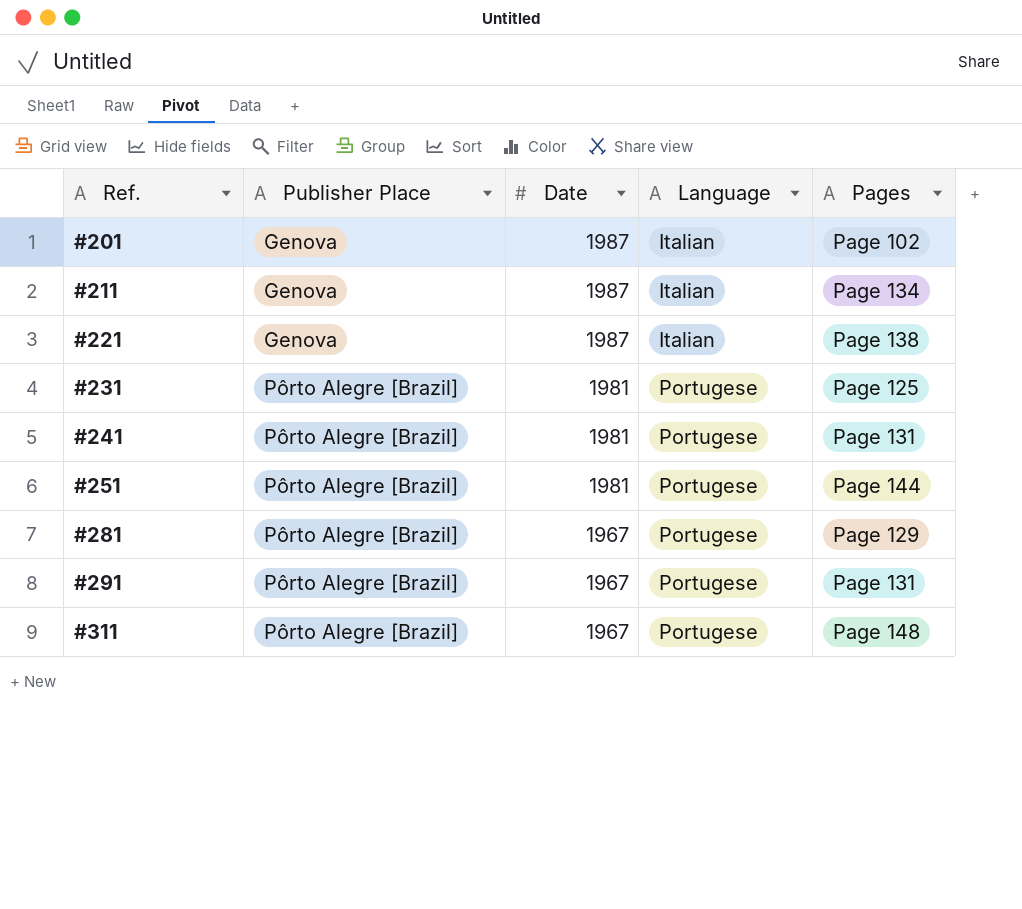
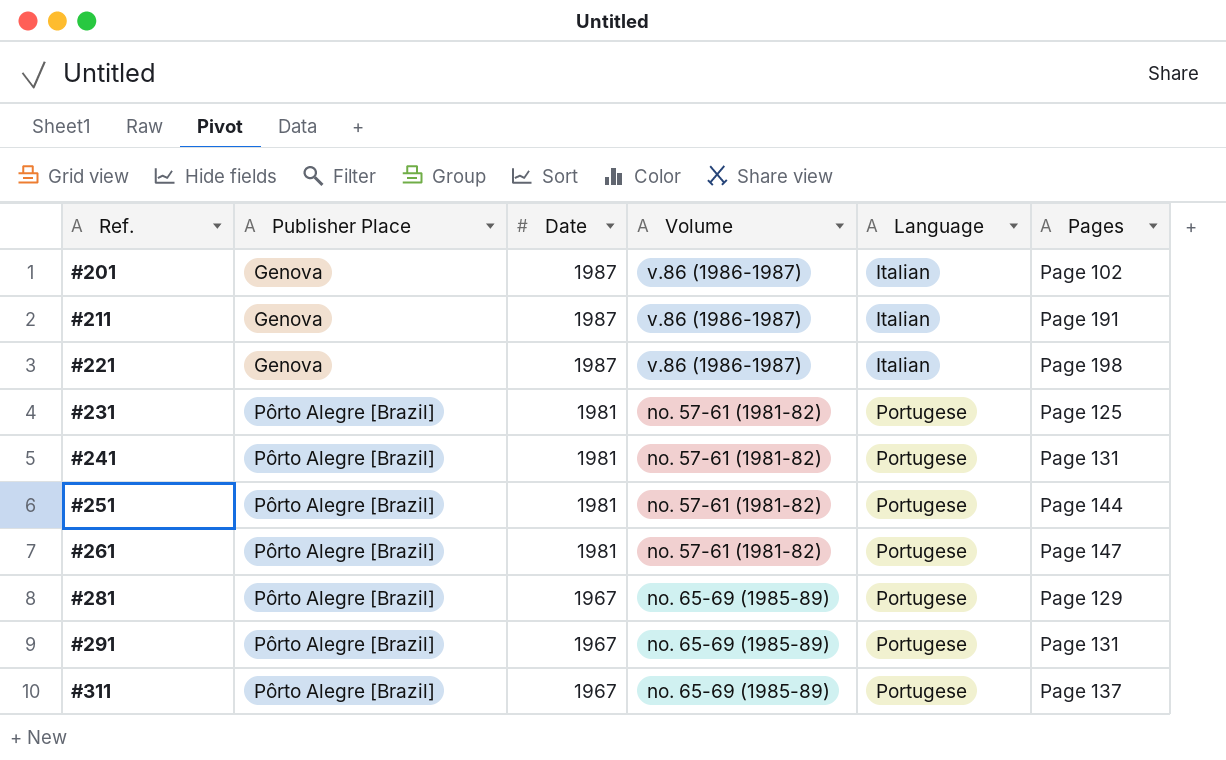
column Volume | position: none -> 4
#211 | Pages: Page 134 -> Page 191
#221 | Pages: Page 138 -> Page 198
row #261: none -> Pôrto Alegre [Brazil] | 1981 | no. 57-61 (1981-82) | Portugese | Page 147
#311 | Pages: Page 148 -> Page 137

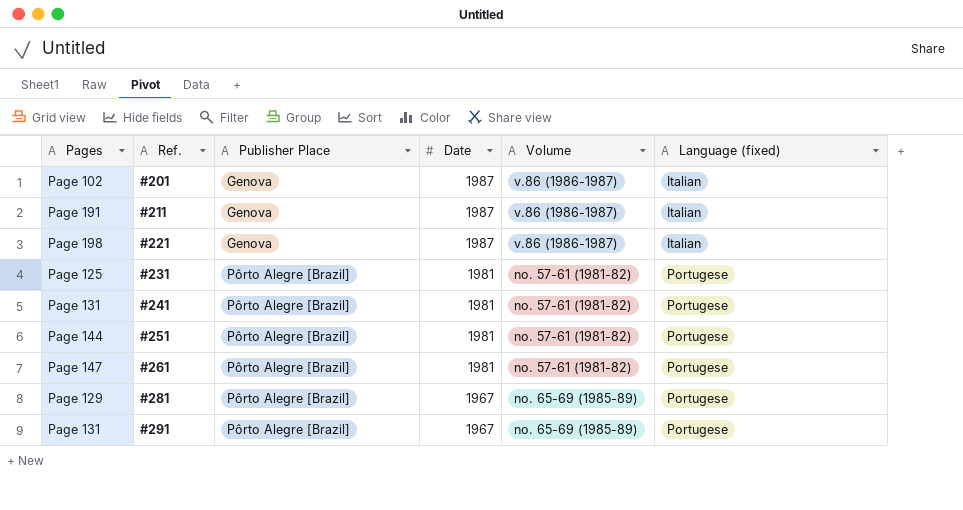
column Pages | position: 6 -> 1
column name: Language -> Language (fixed)
row #311: Pôrto Alegre [Brazil] | 1967 | no. 65-69 (1985-89) | Portugese | Page 137 -> none

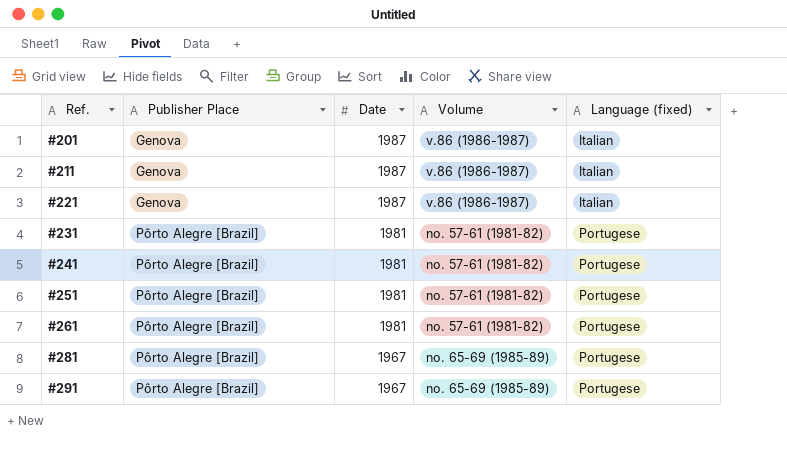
column Pages | position: 1 -> none

